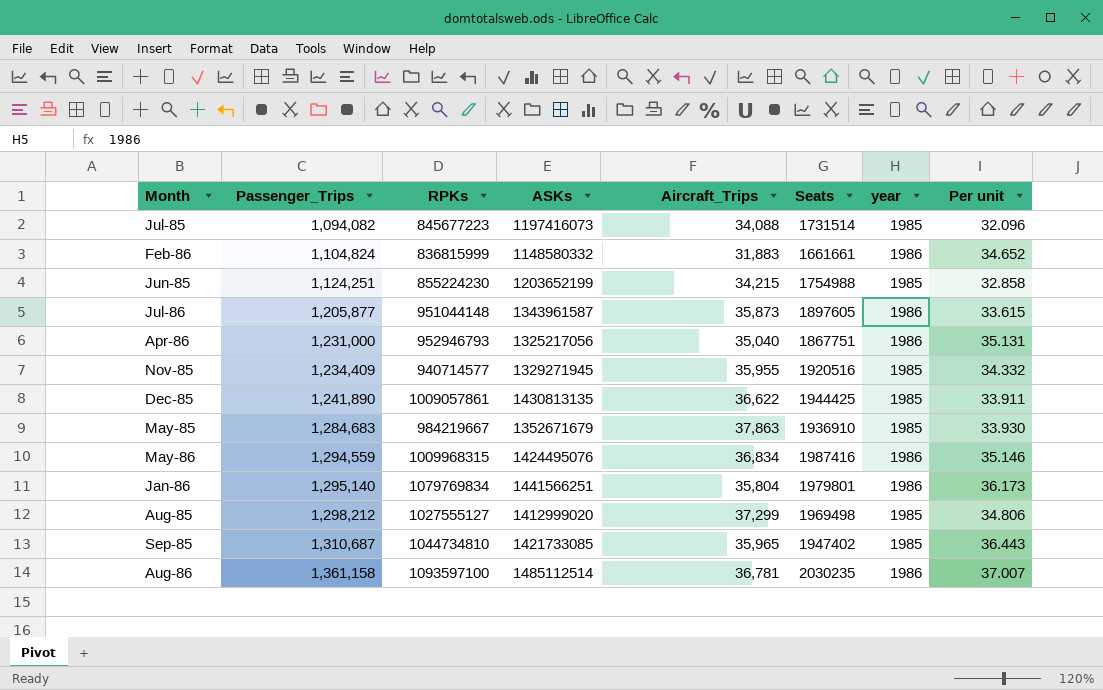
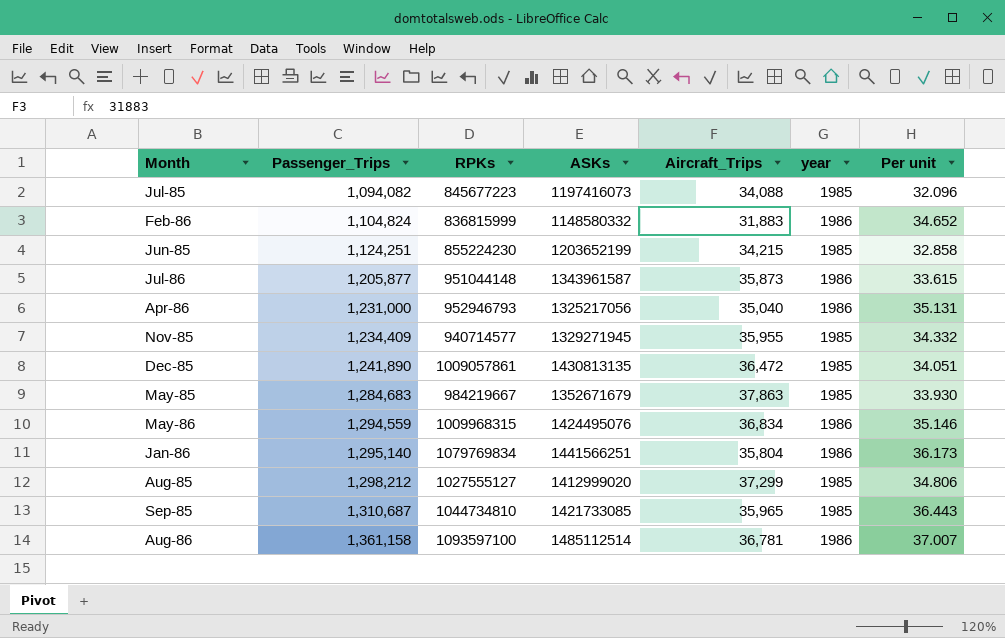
column Seats | position: 6 -> none
Dec-85 | Aircraft_Trips: 36,622 -> 36,472
Dec-85 | Per unit: 33.911 -> 34.051

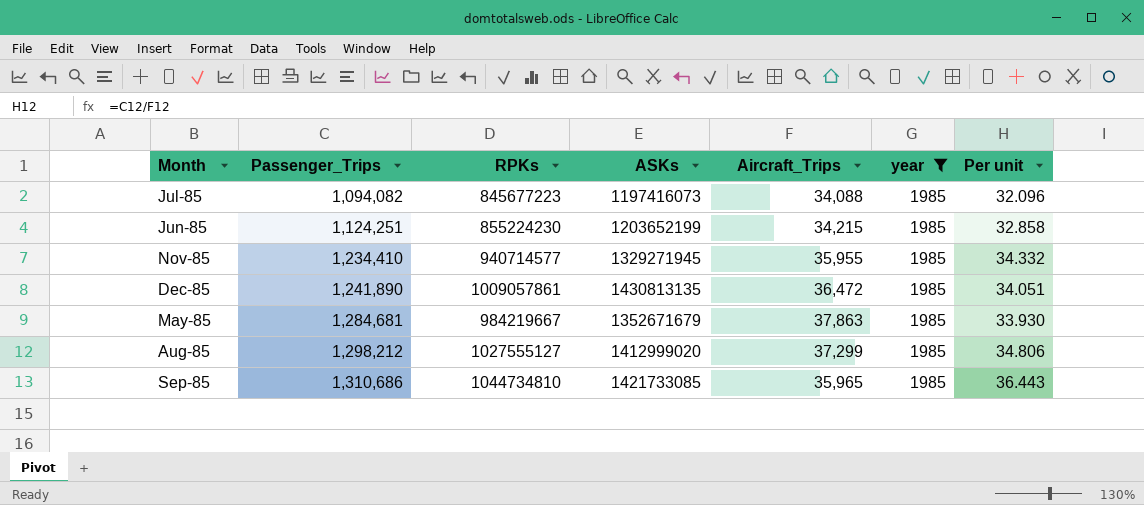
filter: none -> year = 1985
Nov-85 | Passenger_Trips: 1,234,409 -> 1,234,410
May-85 | Passenger_Trips: 1,284,683 -> 1,284,681
Sep-85 | Passenger_Trips: 1,310,687 -> 1,310,686

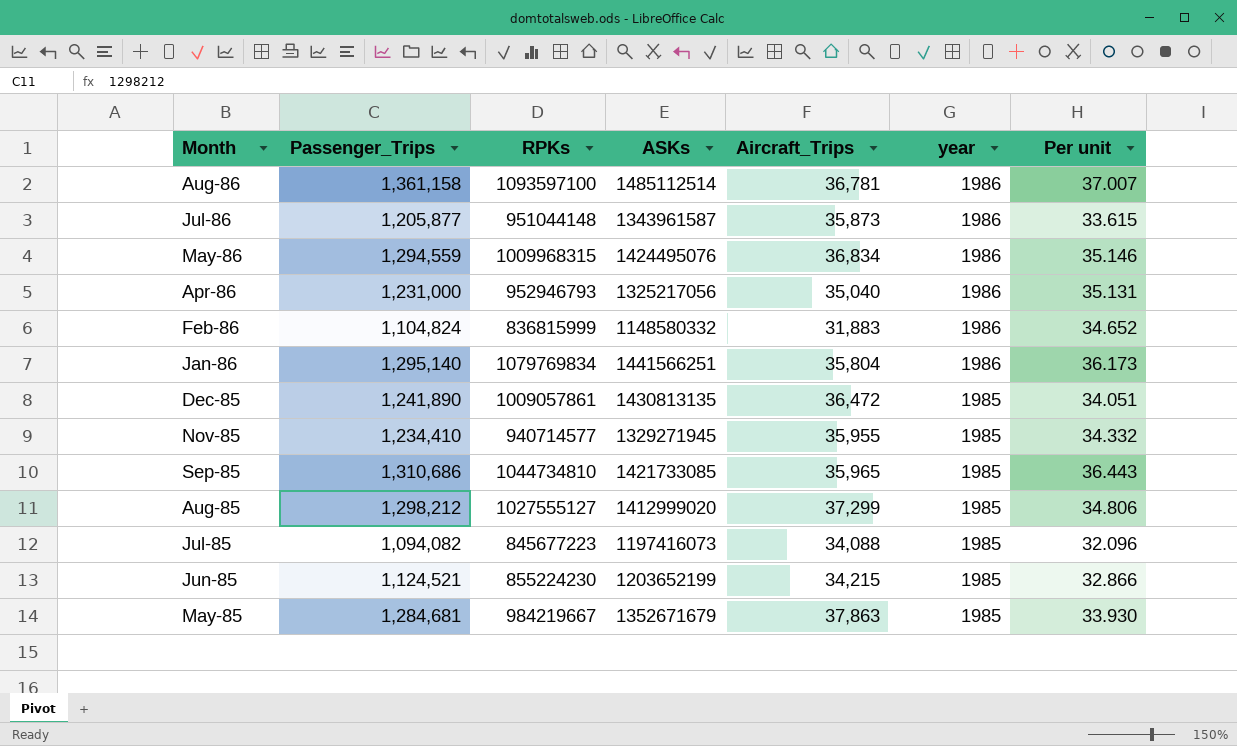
filter: year = 1985 -> none
row order: Passenger_Trips ascending -> Month descending
Jun-85 | Passenger_Trips: 1,124,251 -> 1,124,521
Jun-85 | Per unit: 32.858 -> 32.866

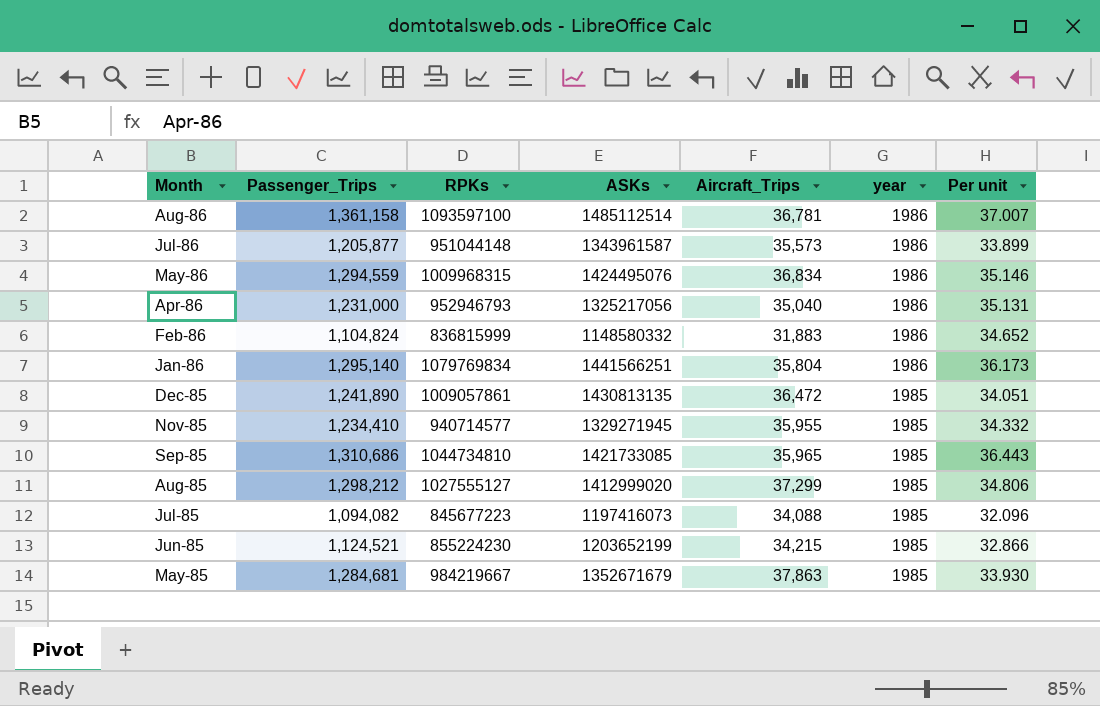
Jul-86 | Aircraft_Trips: 35,873 -> 35,573
Jul-86 | Per unit: 33.615 -> 33.899

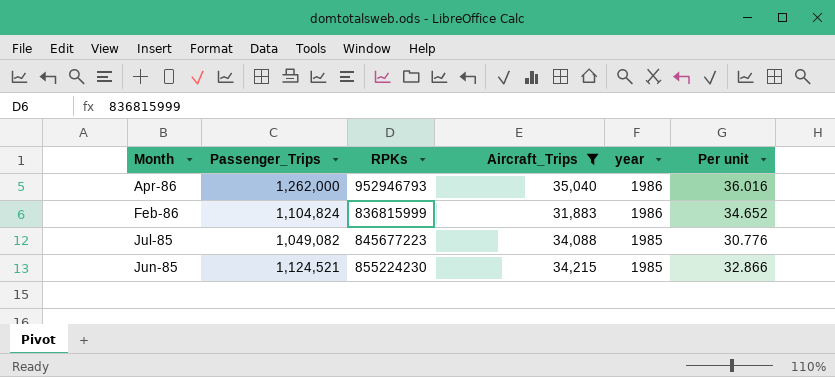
filter: none -> Aircraft_Trips <= 35,040
column ASKs | position: 4 -> none
Apr-86 | Passenger_Trips: 1,231,000 -> 1,262,000
Apr-86 | Per unit: 35.131 -> 36.016
Jul-85 | Passenger_Trips: 1,094,082 -> 1,049,082
Jul-85 | Per unit: 32.096 -> 30.776

